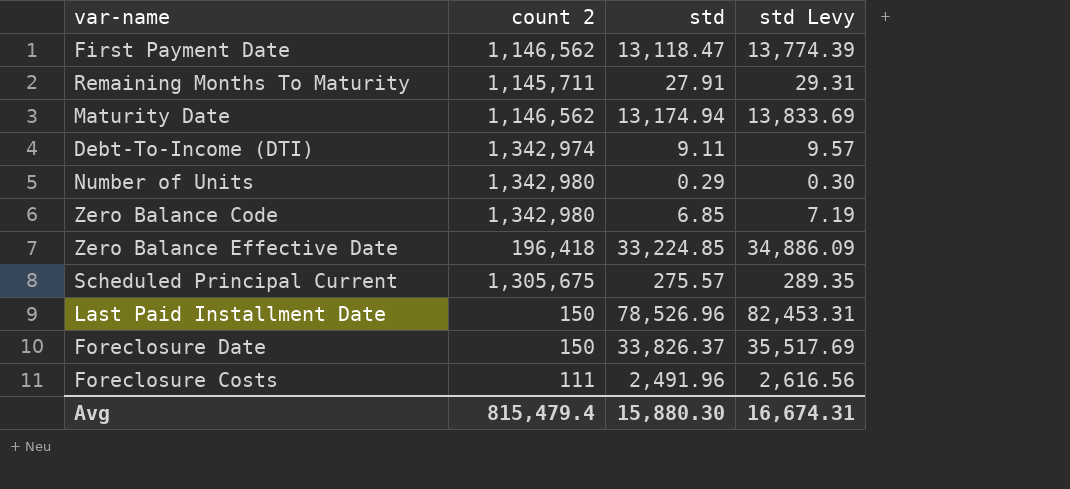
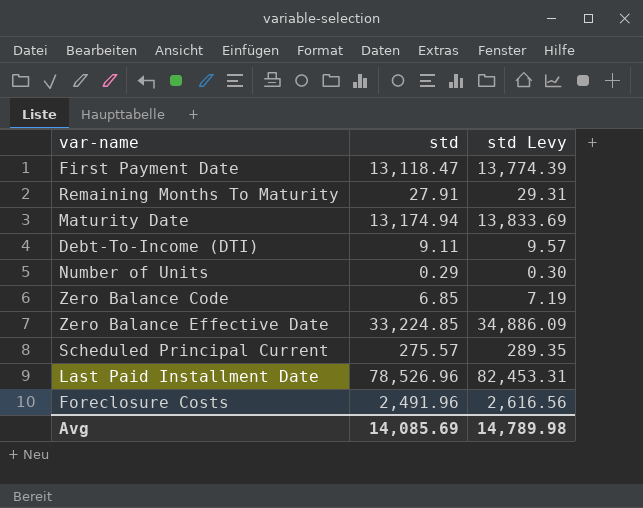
column count 2 | position: 2 -> none
row Foreclosure Date: 150 | 33,826.37 | 35,517.69 -> none
Avg | std: 15,880.30 -> 14,085.69
Avg | std Levy: 16,674.31 -> 14,789.98

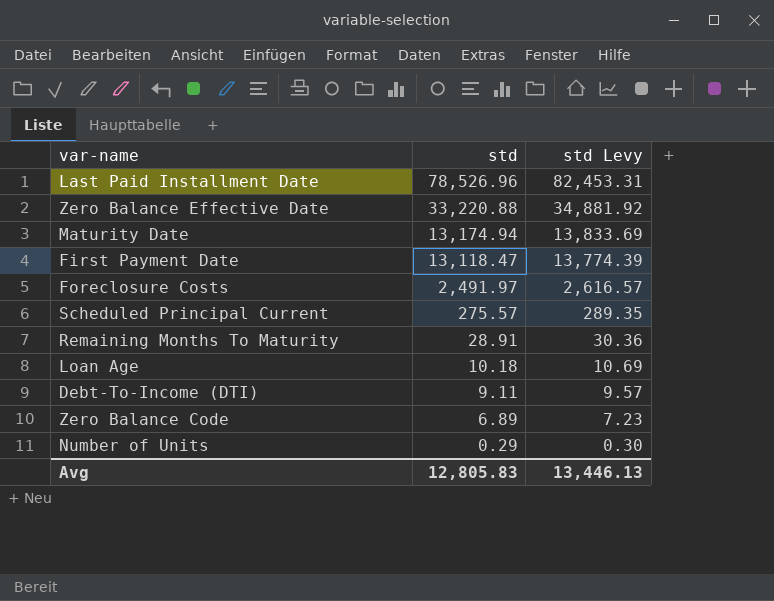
row order: none -> std descending
Zero Balance Effective Date | std: 33,224.85 -> 33,220.88
Zero Balance Effective Date | std Levy: 34,886.09 -> 34,881.92
Foreclosure Costs | std: 2,491.96 -> 2,491.97
Foreclosure Costs | std Levy: 2,616.56 -> 2,616.57
Remaining Months To Maturity | std: 27.91 -> 28.91
Remaining Months To Maturity | std Levy: 29.31 -> 30.36
row Loan Age: none -> 10.18 | 10.69
Zero Balance Code | std: 6.85 -> 6.89
Zero Balance Code | std Levy: 7.19 -> 7.23
Avg | std: 14,085.69 -> 12,805.83
Avg | std Levy: 14,789.98 -> 13,446.13

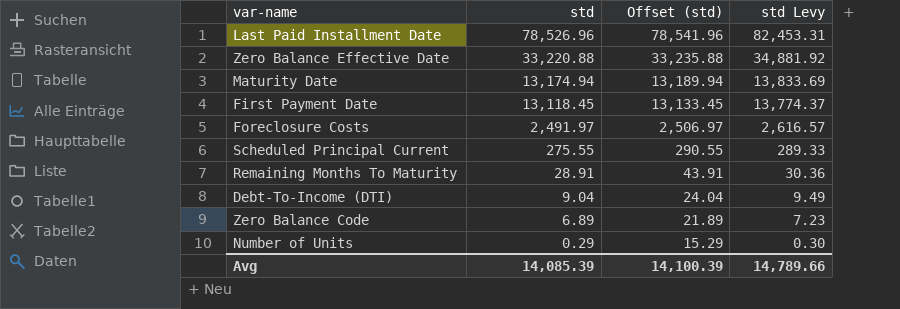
column Offset (std) | formula: none -> [std] + 15
row Loan Age: 10.18 | 10.69 -> none
First Payment Date | std: 13,118.47 -> 13,118.45
First Payment Date | std Levy: 13,774.39 -> 13,774.37
Scheduled Principal Current | std: 275.57 -> 275.55
Scheduled Principal Current | std Levy: 289.35 -> 289.33
Debt-To-Income (DTI) | std: 9.11 -> 9.04
Debt-To-Income (DTI) | std Levy: 9.57 -> 9.49
Avg | std: 12,805.83 -> 14,085.39
Avg | std Levy: 13,446.13 -> 14,789.66

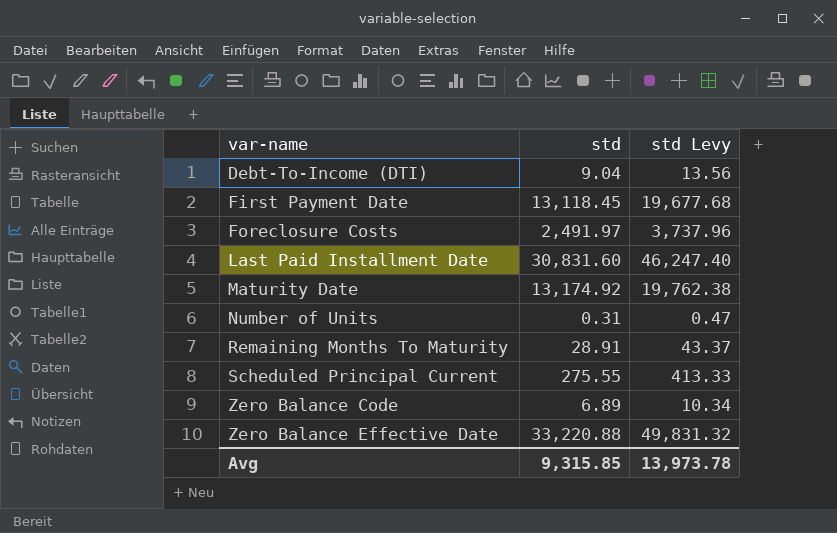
row order: std descending -> var-name ascending
column Offset (std) | formula: [std] + 15 -> none
column std Levy | formula: [std] * 1.05 -> [std] * 1.5
Last Paid Installment Date | std: 78,526.96 -> 30,831.60
Maturity Date | std: 13,174.94 -> 13,174.92
Number of Units | std: 0.29 -> 0.31
Avg | std: 14,085.39 -> 9,315.85
Avg | std Levy: 14,789.66 -> 13,973.78

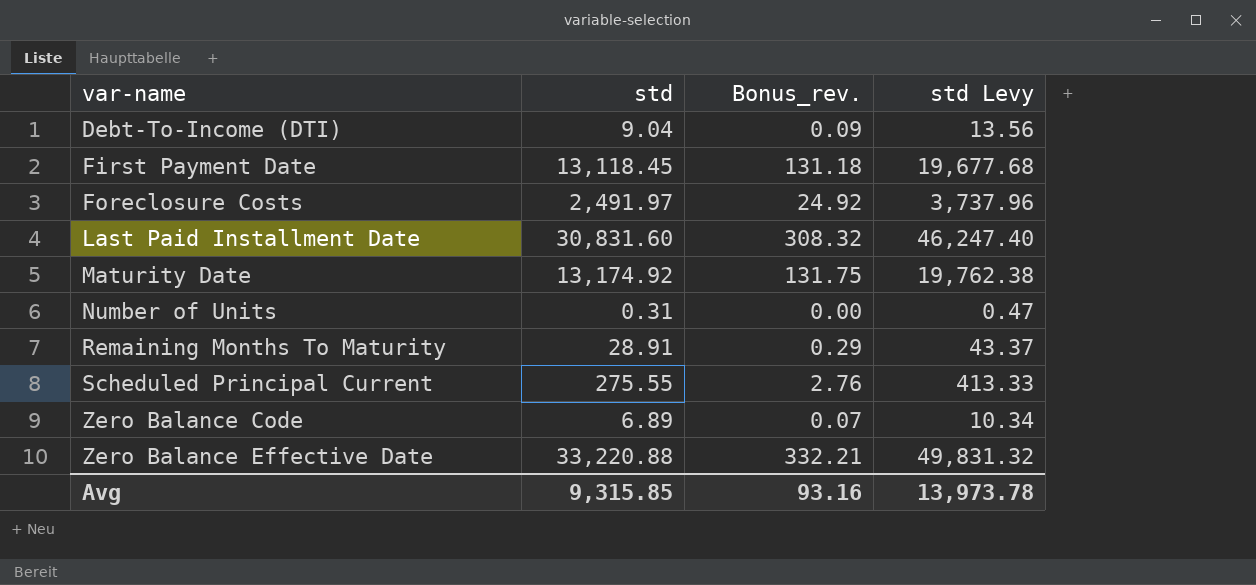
column Bonus_rev. | formula: none -> [std] * 0.01

